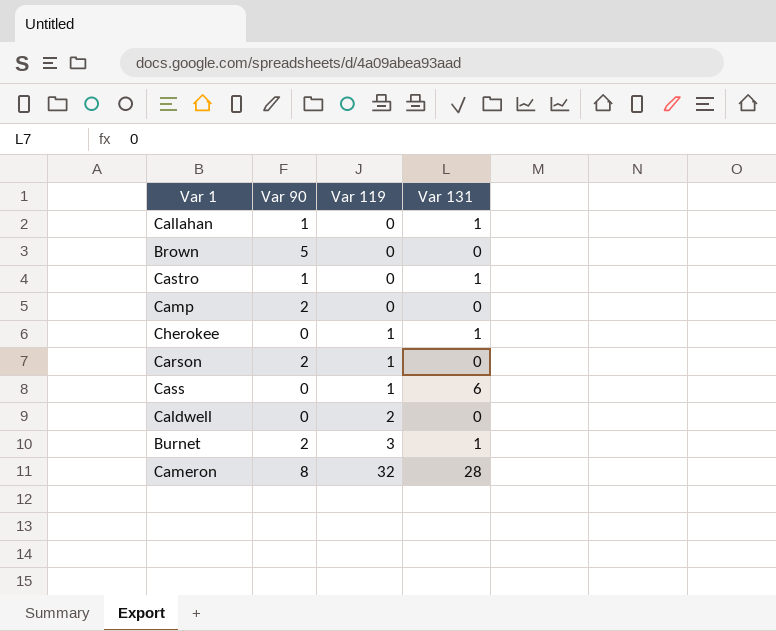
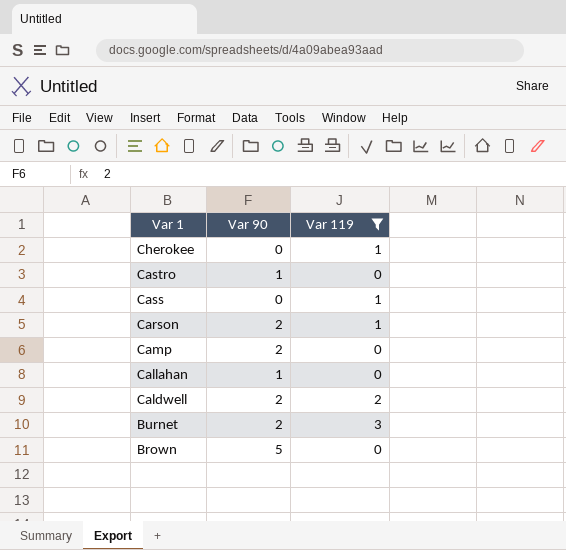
filter: none -> Var 119 != 32
row order: Var 119 ascending -> Var 1 descending
column Var 131 | position: 4 -> none
Caldwell | Var 90: 0 -> 2

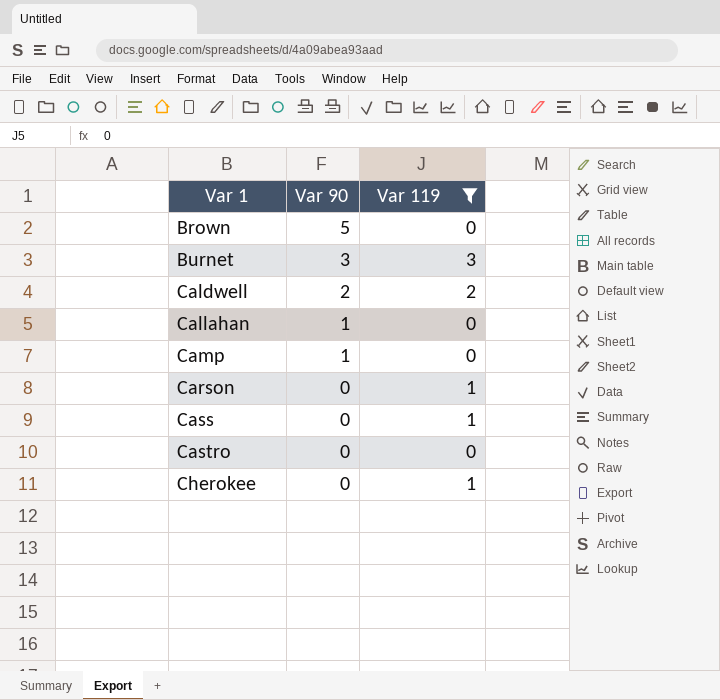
row order: Var 1 descending -> Var 1 ascending
Burnet | Var 90: 2 -> 3
Camp | Var 90: 2 -> 1
Carson | Var 90: 2 -> 0
Castro | Var 90: 1 -> 0

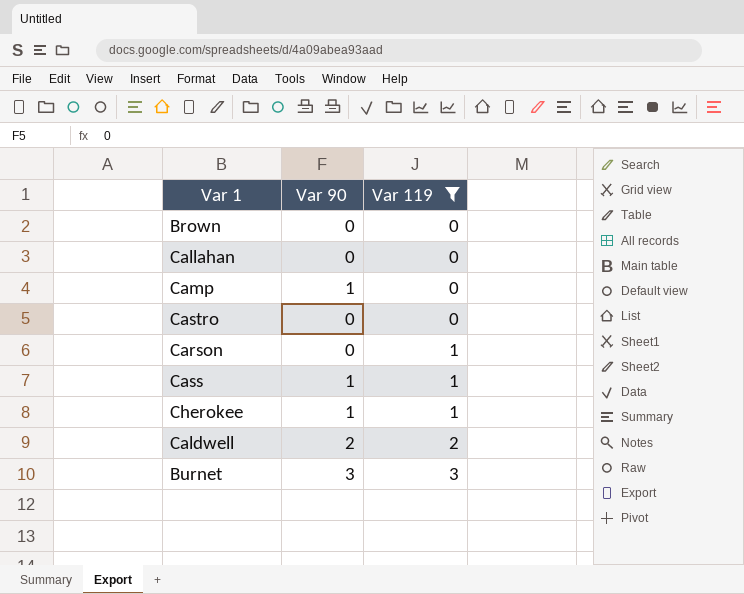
row order: Var 1 ascending -> Var 119 ascending
Brown | Var 90: 5 -> 0
Callahan | Var 90: 1 -> 0
Cass | Var 90: 0 -> 1
Cherokee | Var 90: 0 -> 1

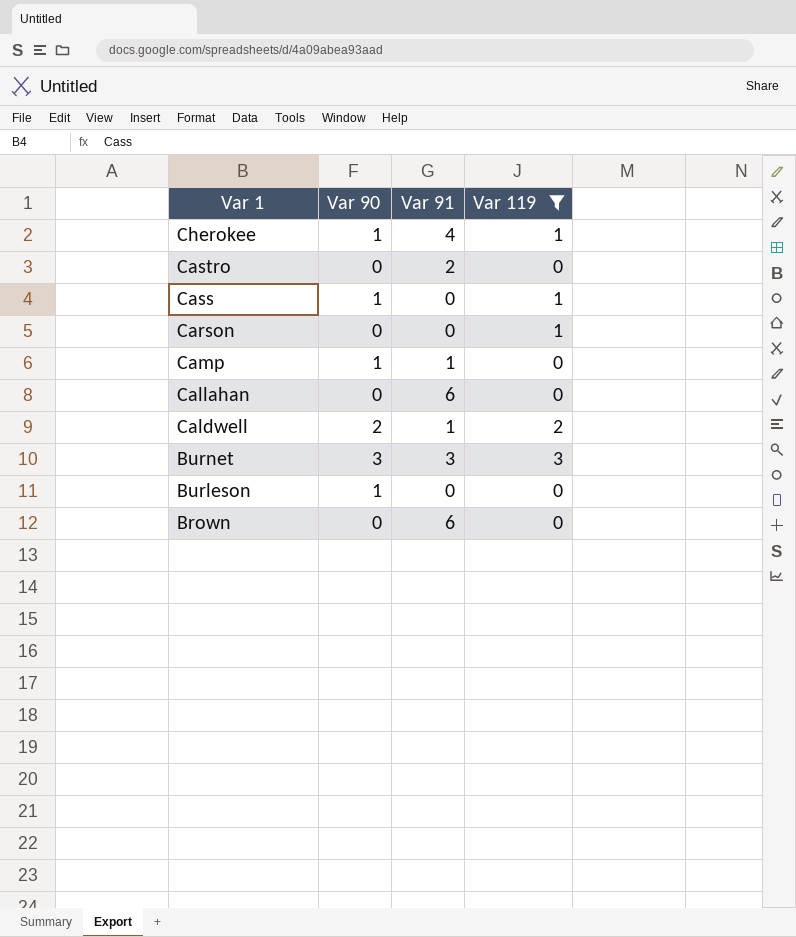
row order: Var 119 ascending -> Var 1 descending
column Var 91 | position: none -> 3
row Burleson: none -> 1 | 0 | 0

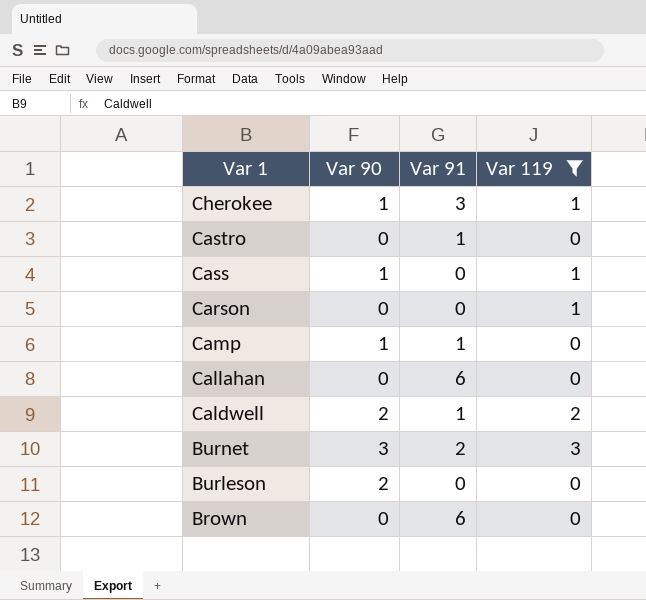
Cherokee | Var 91: 4 -> 3
Castro | Var 91: 2 -> 1
Burnet | Var 91: 3 -> 2
Burleson | Var 90: 1 -> 2

